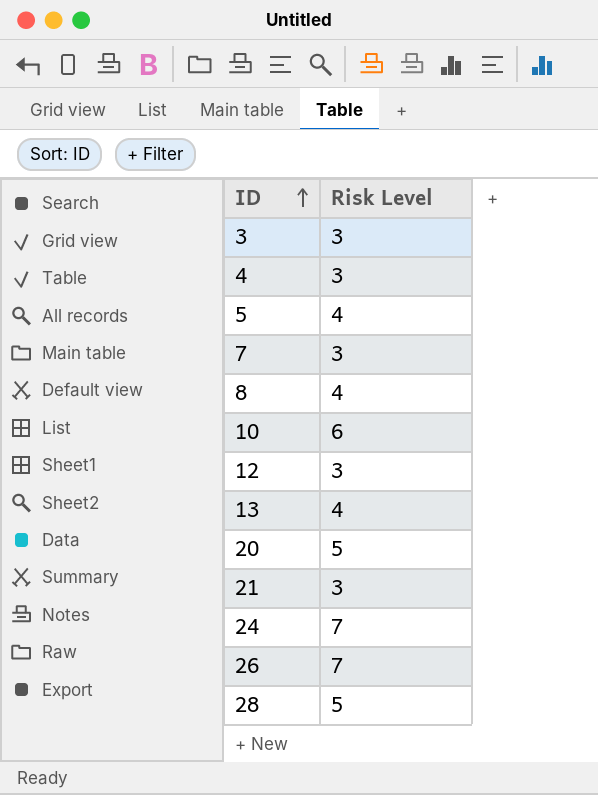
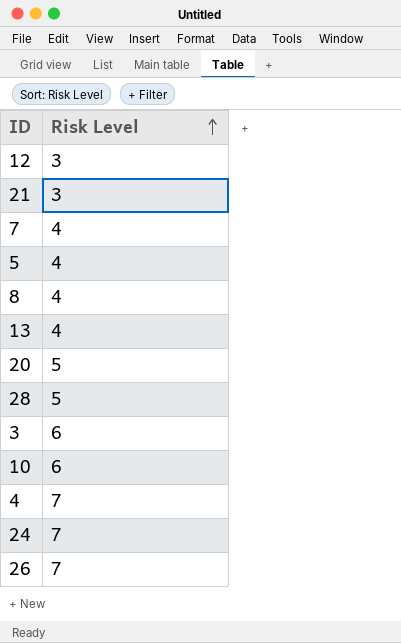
row order: ID ascending -> Risk Level ascending
7 | Risk Level: 3 -> 4
3 | Risk Level: 3 -> 6
4 | Risk Level: 3 -> 7

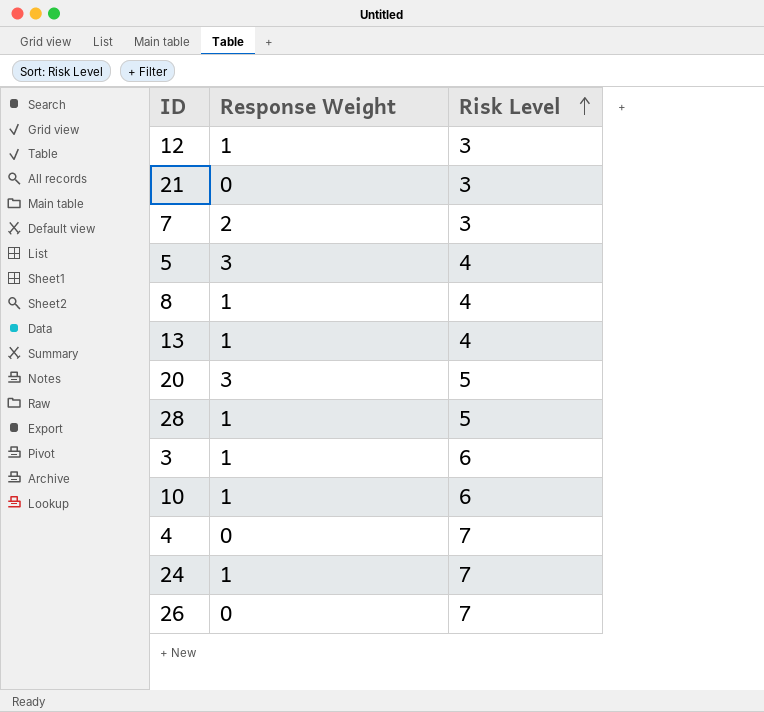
column Response Weight | position: none -> 2
7 | Risk Level: 4 -> 3

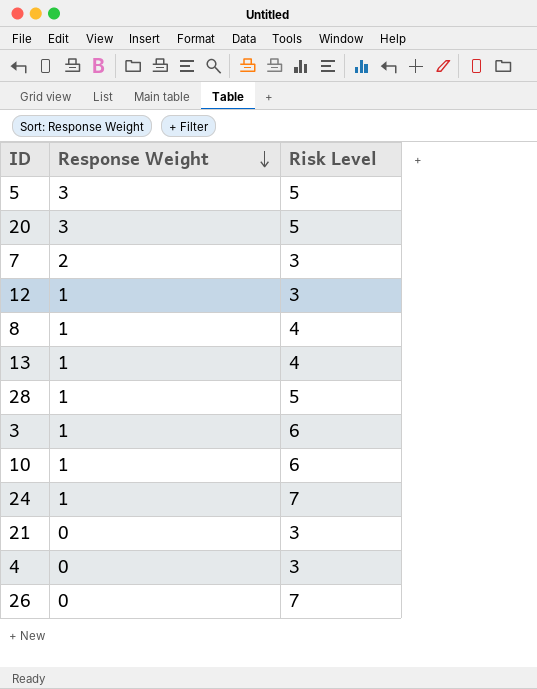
row order: Risk Level ascending -> Response Weight descending
5 | Risk Level: 4 -> 5
4 | Risk Level: 7 -> 3

